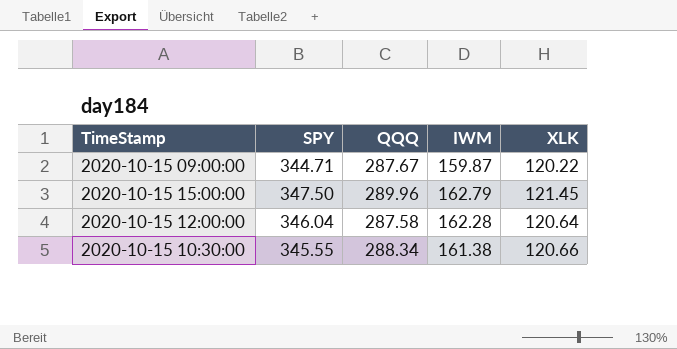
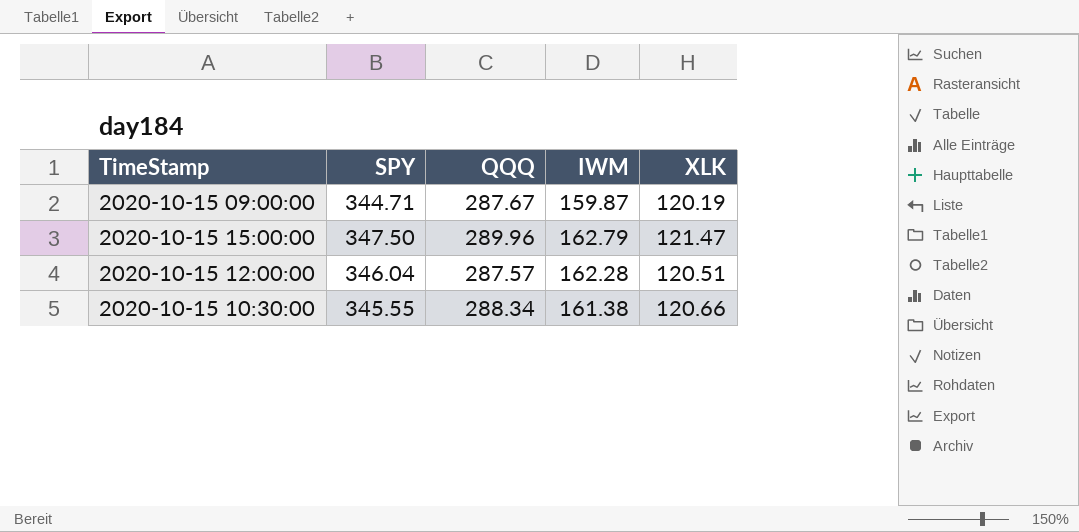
2020-10-15 09:00:00 | XLK: 120.22 -> 120.19
2020-10-15 15:00:00 | XLK: 121.45 -> 121.47
2020-10-15 12:00:00 | QQQ: 287.58 -> 287.57
2020-10-15 12:00:00 | XLK: 120.64 -> 120.51

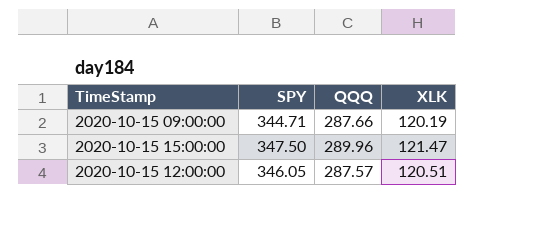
column IWM | position: 4 -> none
row 2020-10-15 10:30:00: 345.55 | 288.34 | 161.38 | 120.66 -> none
2020-10-15 09:00:00 | QQQ: 287.67 -> 287.66
2020-10-15 12:00:00 | SPY: 346.04 -> 346.05

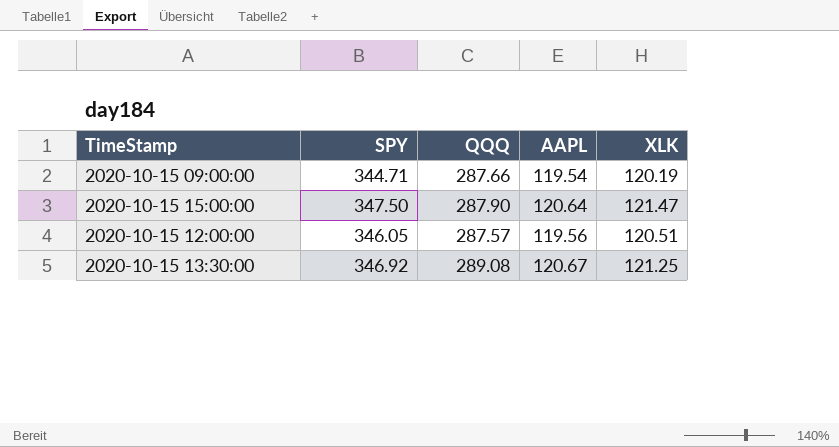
column AAPL | position: none -> 4
2020-10-15 15:00:00 | QQQ: 289.96 -> 287.90
row 2020-10-15 13:30:00: none -> 346.92 | 289.08 | 120.67 | 121.25

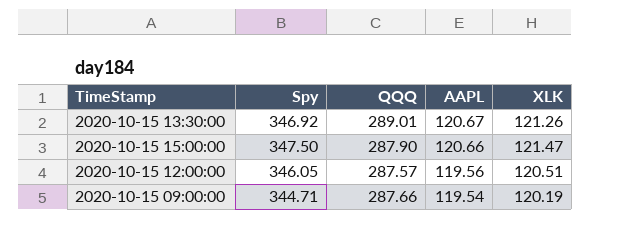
row order: none -> AAPL descending
column name: SPY -> Spy
2020-10-15 13:30:00 | QQQ: 289.08 -> 289.01
2020-10-15 13:30:00 | XLK: 121.25 -> 121.26
2020-10-15 15:00:00 | AAPL: 120.64 -> 120.66

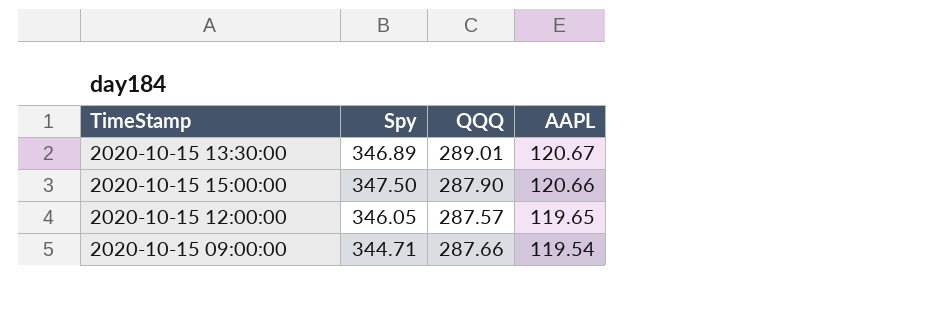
column XLK | position: 5 -> none
2020-10-15 13:30:00 | Spy: 346.92 -> 346.89
2020-10-15 12:00:00 | AAPL: 119.56 -> 119.65

